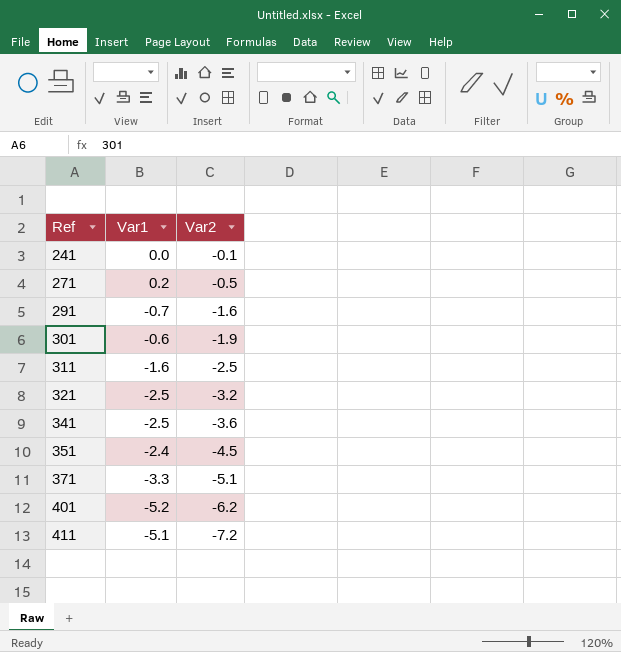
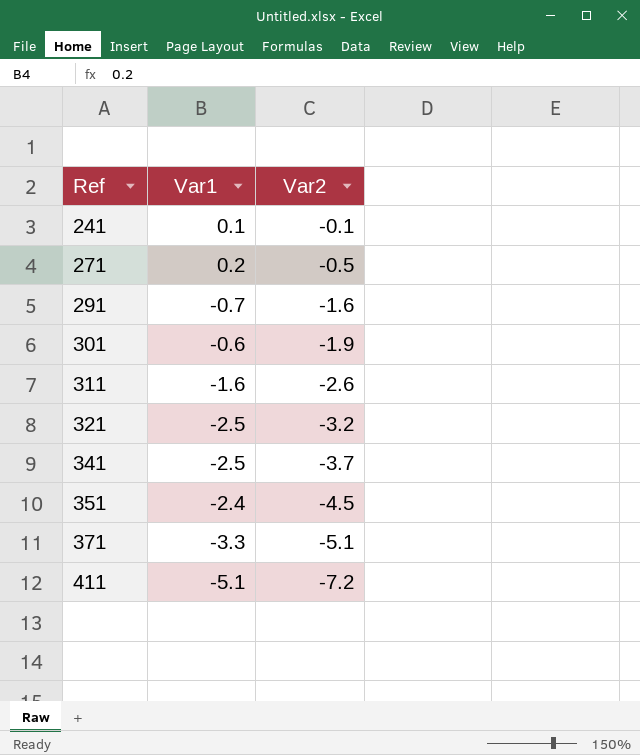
row 401: -5.2 | -6.2 -> none
241 | Var1: 0.0 -> 0.1
311 | Var2: -2.5 -> -2.6
341 | Var2: -3.6 -> -3.7

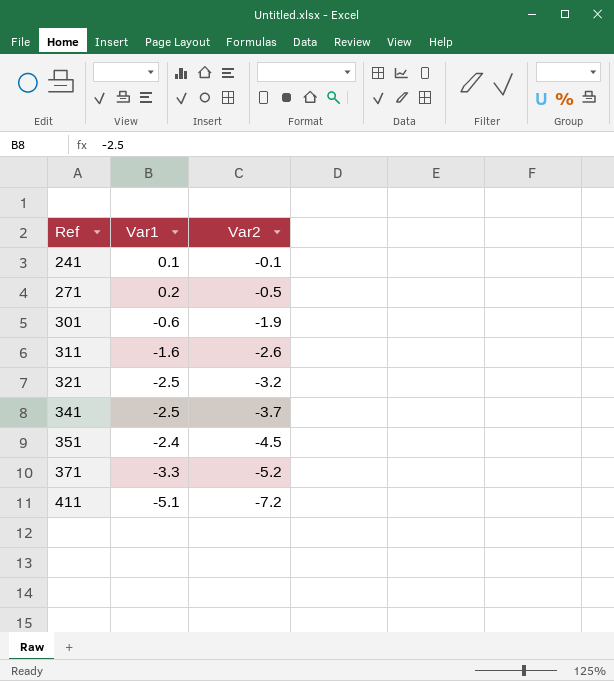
row 291: -0.7 | -1.6 -> none
371 | Var2: -5.1 -> -5.2

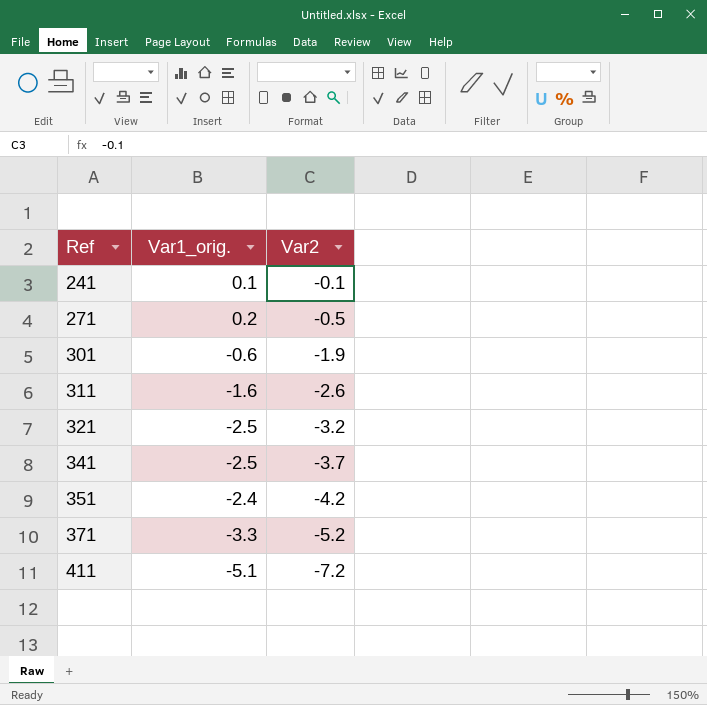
column name: Var1 -> Var1_orig.
351 | Var2: -4.5 -> -4.2

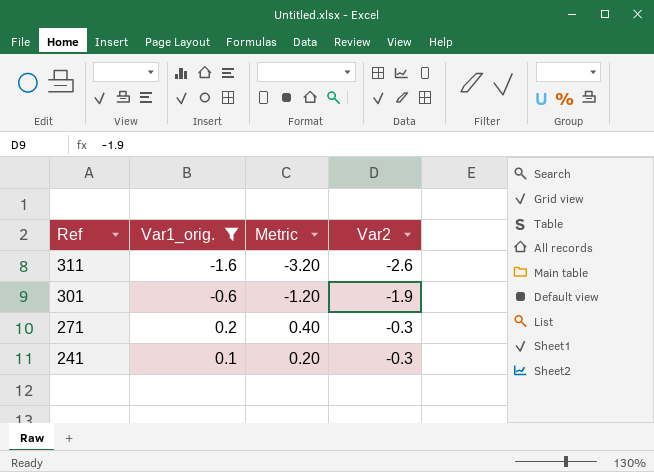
filter: none -> Var1_orig. >= -1.6
row order: Ref ascending -> Ref descending
column Metric | formula: none -> [Var1_orig.] * 2
271 | Var2: -0.5 -> -0.3
241 | Var2: -0.1 -> -0.3

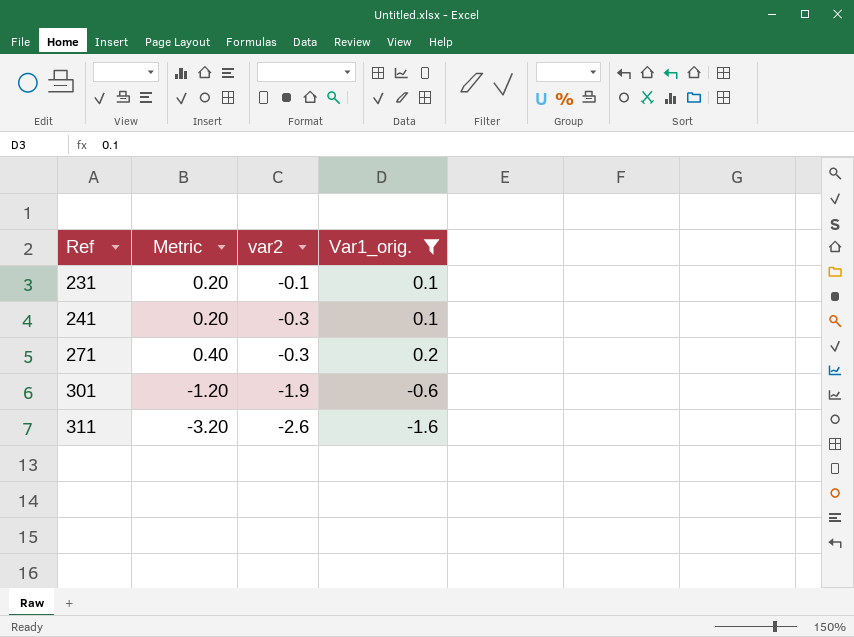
row order: Ref descending -> Ref ascending
column name: Var2 -> var2
column Var1_orig. | position: 2 -> 4
row 231: none -> 0.20 | -0.1 | 0.1

